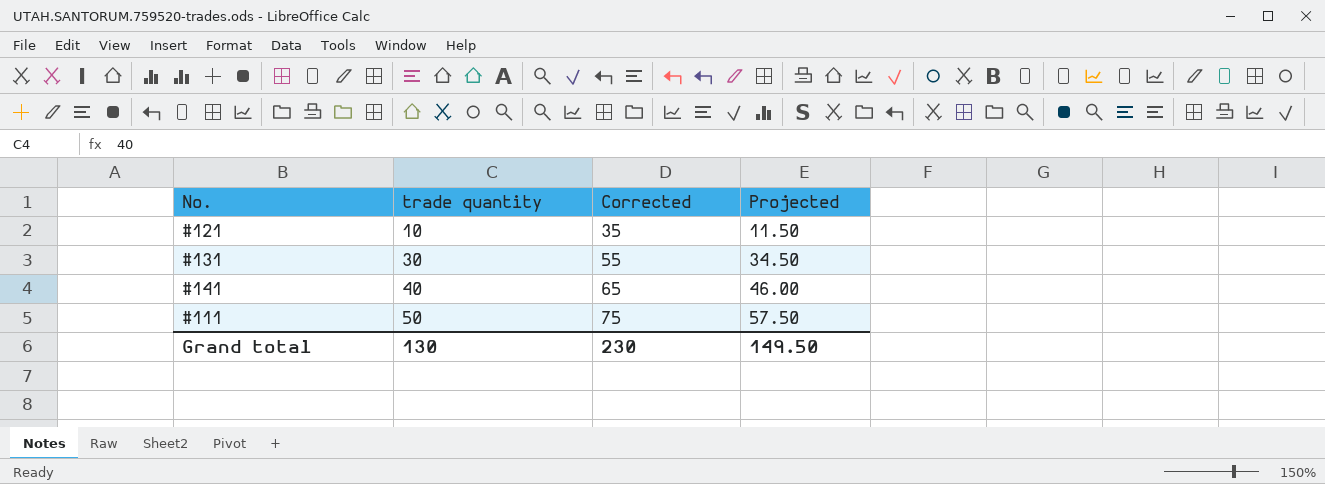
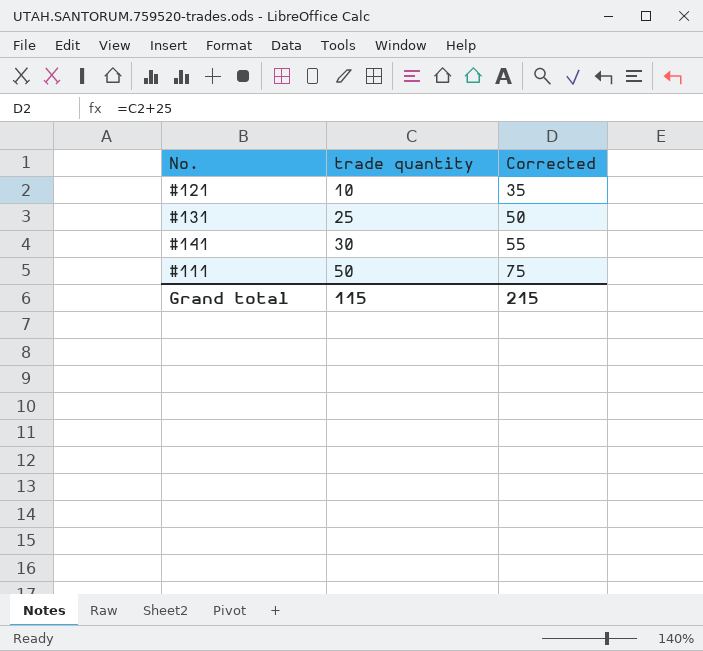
column Projected | formula: [trade quantity] * 1.15 -> none
#131 | trade quantity: 30 -> 25
#131 | Corrected: 55 -> 50
#141 | trade quantity: 40 -> 30
#141 | Corrected: 65 -> 55
Grand total | trade quantity: 130 -> 115
Grand total | Corrected: 230 -> 215

